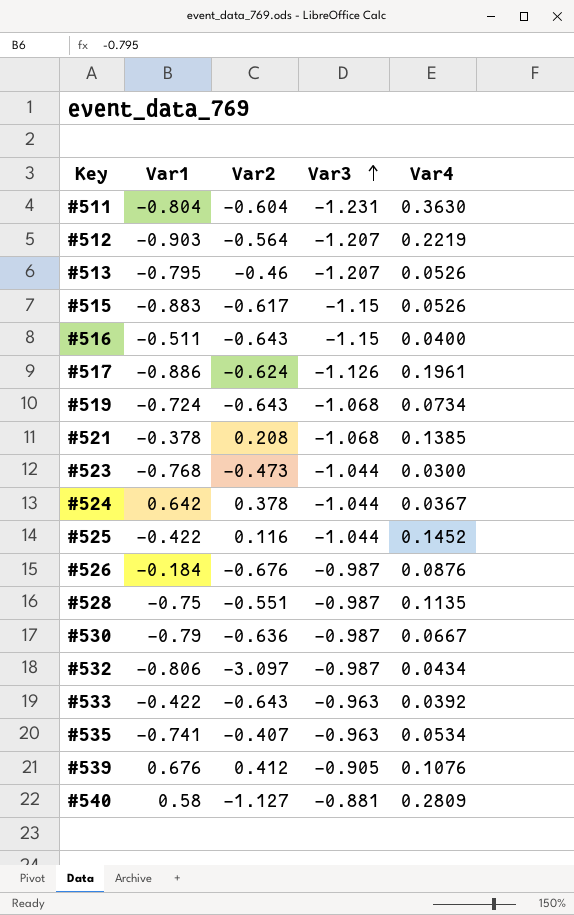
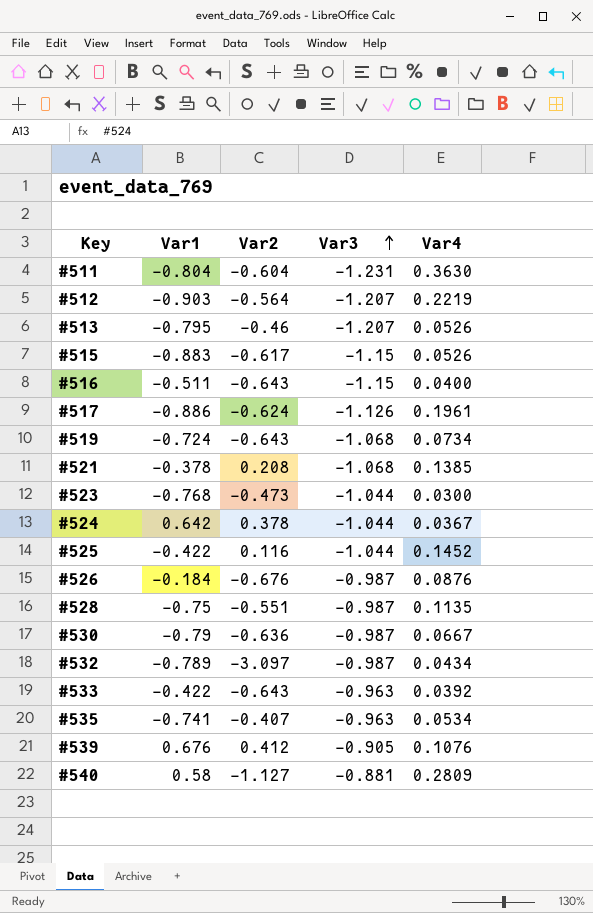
#532 | Var1: -0.806 -> -0.789

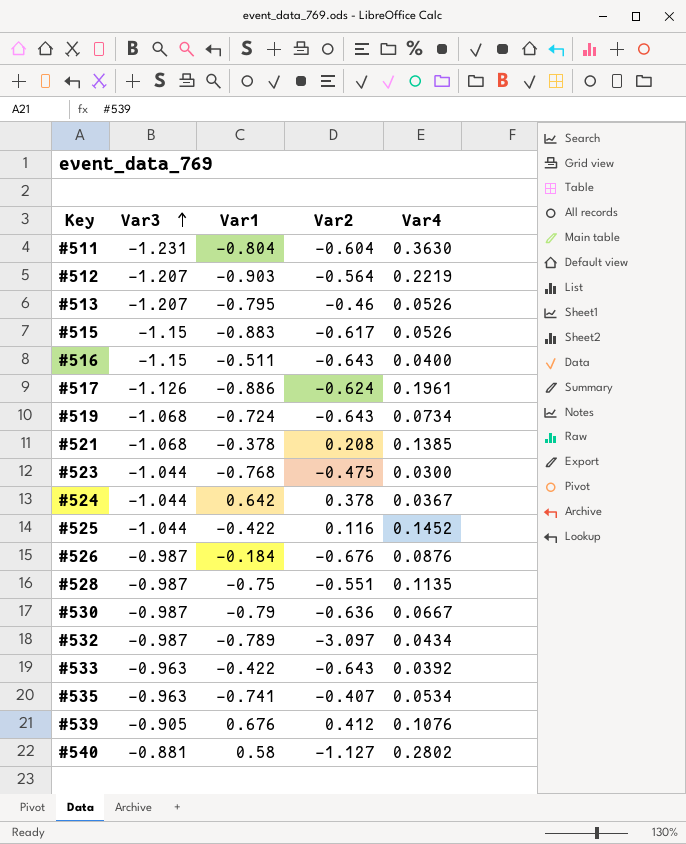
column Var3 | position: 4 -> 2
#523 | Var2: -0.473 -> -0.475
#540 | Var4: 0.2809 -> 0.2802

